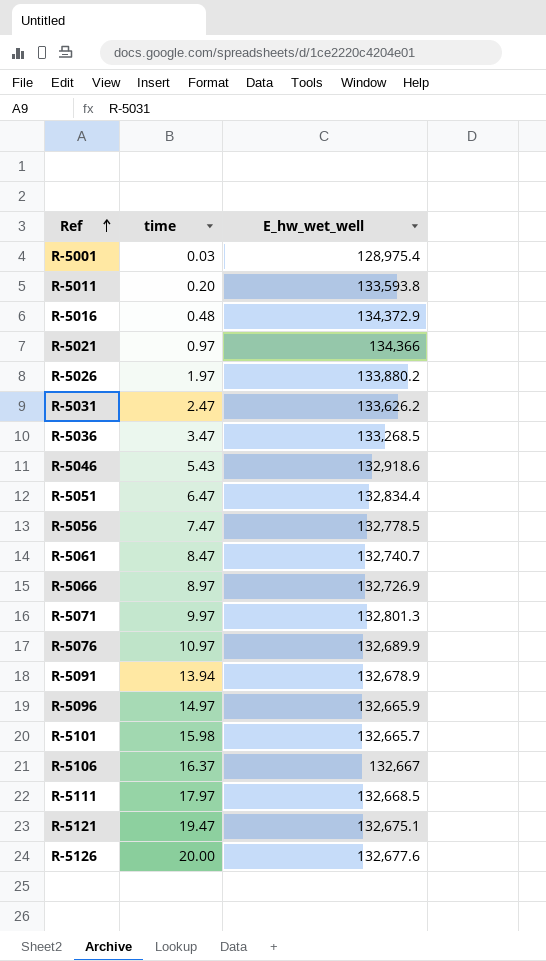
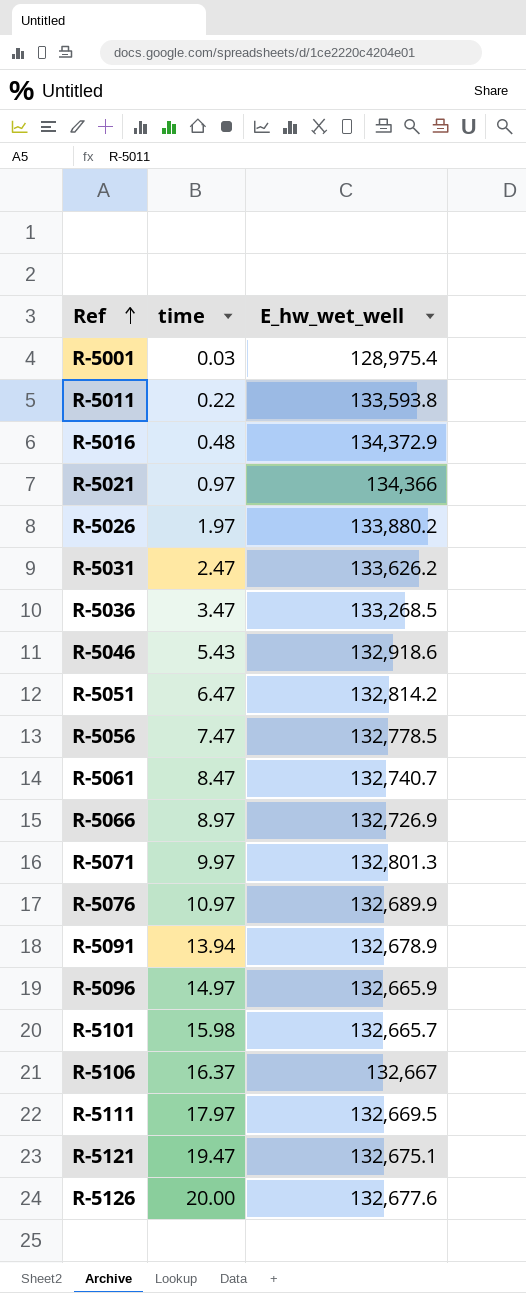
R-5011 | time: 0.20 -> 0.22
R-5051 | E_hw_wet_well: 132,834.4 -> 132,814.2
R-5111 | E_hw_wet_well: 132,668.5 -> 132,669.5

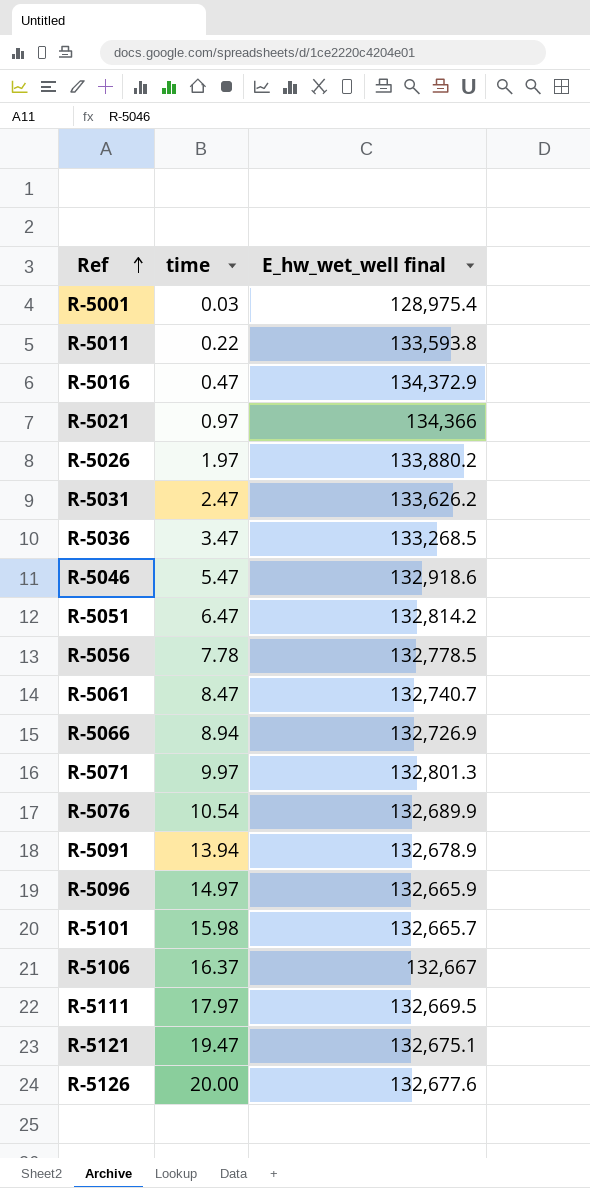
column name: E_hw_wet_well -> E_hw_wet_well final
R-5016 | time: 0.48 -> 0.47
R-5046 | time: 5.43 -> 5.47
R-5056 | time: 7.47 -> 7.78
R-5066 | time: 8.97 -> 8.94
R-5076 | time: 10.97 -> 10.54

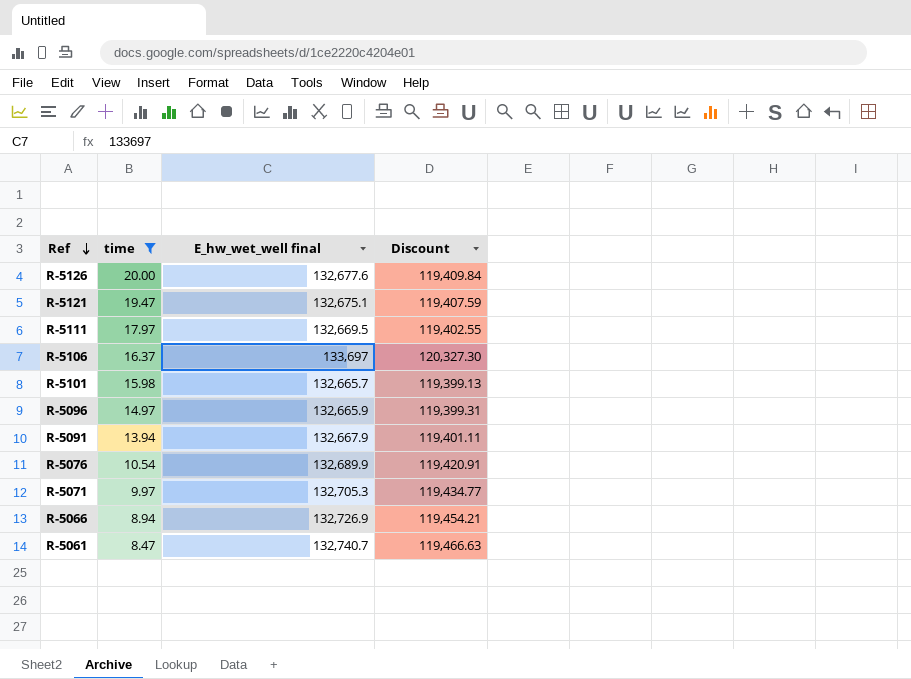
filter: none -> time >= 8.47
row order: Ref ascending -> Ref descending
column Discount | formula: none -> [E_hw_wet_well final] * 0.9
R-5106 | E_hw_wet_well final: 132,667 -> 133,697
R-5091 | E_hw_wet_well final: 132,678.9 -> 132,667.9
R-5071 | E_hw_wet_well final: 132,801.3 -> 132,705.3

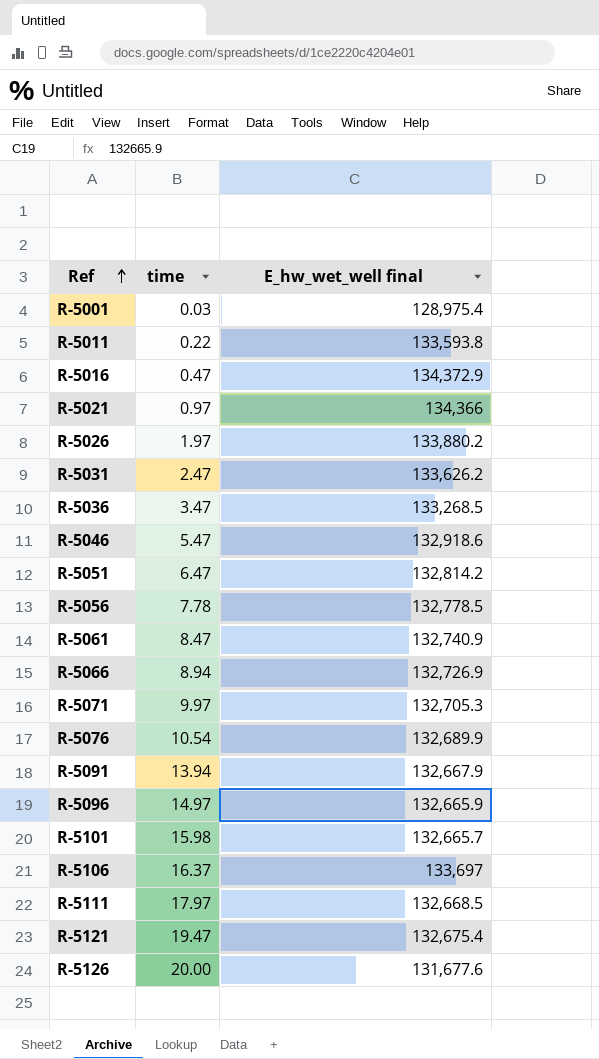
filter: time >= 8.47 -> none
row order: Ref descending -> Ref ascending
column Discount | formula: [E_hw_wet_well final] * 0.9 -> none
R-5061 | E_hw_wet_well final: 132,740.7 -> 132,740.9
R-5111 | E_hw_wet_well final: 132,669.5 -> 132,668.5
R-5121 | E_hw_wet_well final: 132,675.1 -> 132,675.4
R-5126 | E_hw_wet_well final: 132,677.6 -> 131,677.6

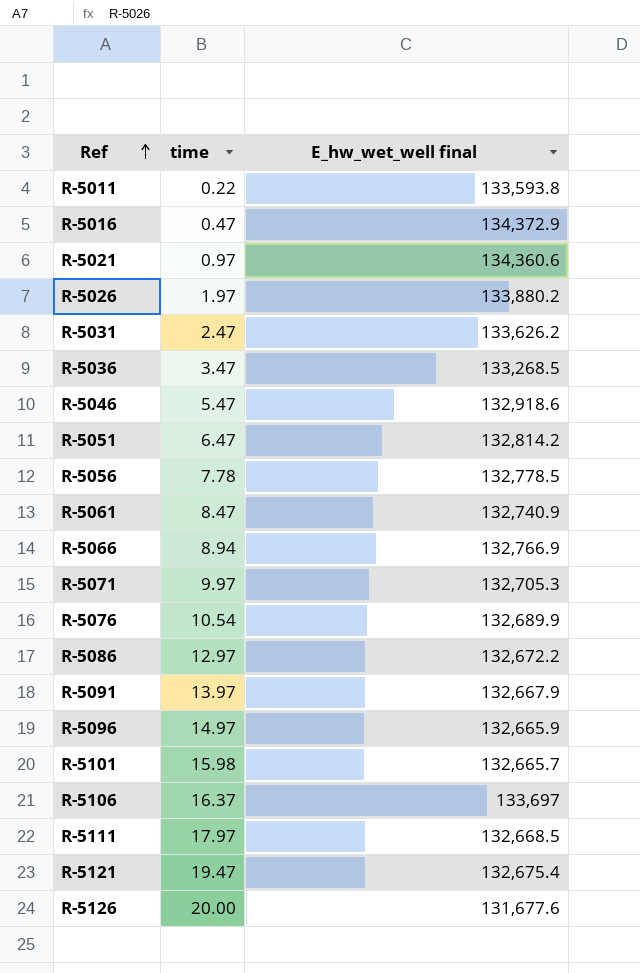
row R-5001: 0.03 | 128,975.4 -> none
R-5021 | E_hw_wet_well final: 134,366 -> 134,360.6
R-5066 | E_hw_wet_well final: 132,726.9 -> 132,766.9
row R-5086: none -> 12.97 | 132,672.2
R-5091 | time: 13.94 -> 13.97

